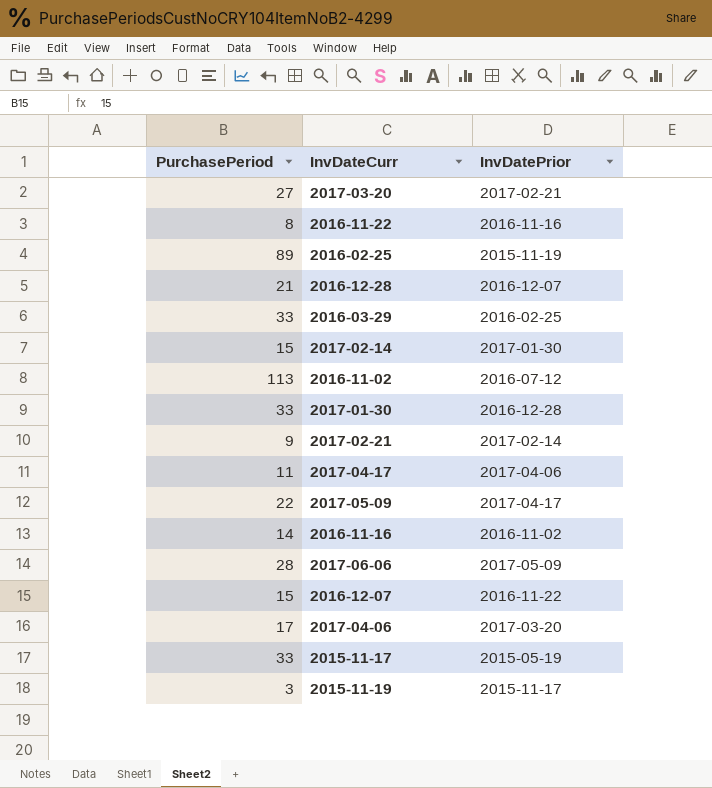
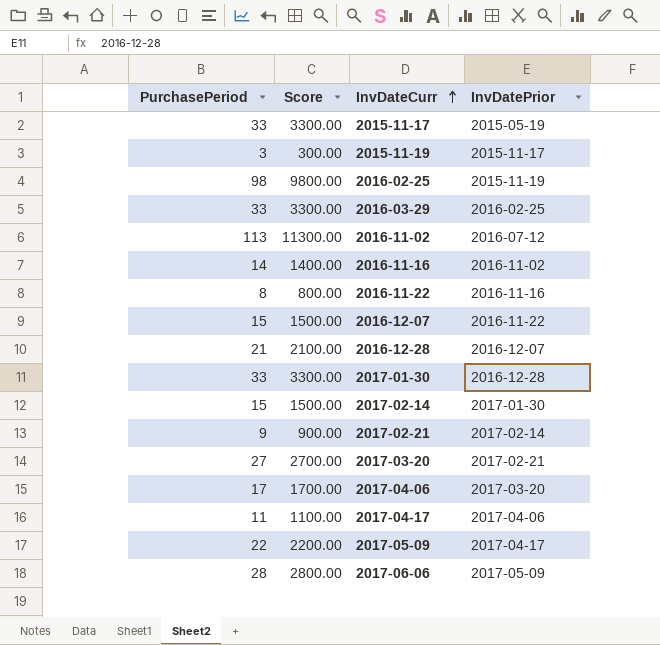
row order: none -> InvDateCurr ascending
column Score | formula: none -> [PurchasePeriod] * 100
2016-02-25 | PurchasePeriod: 89 -> 98

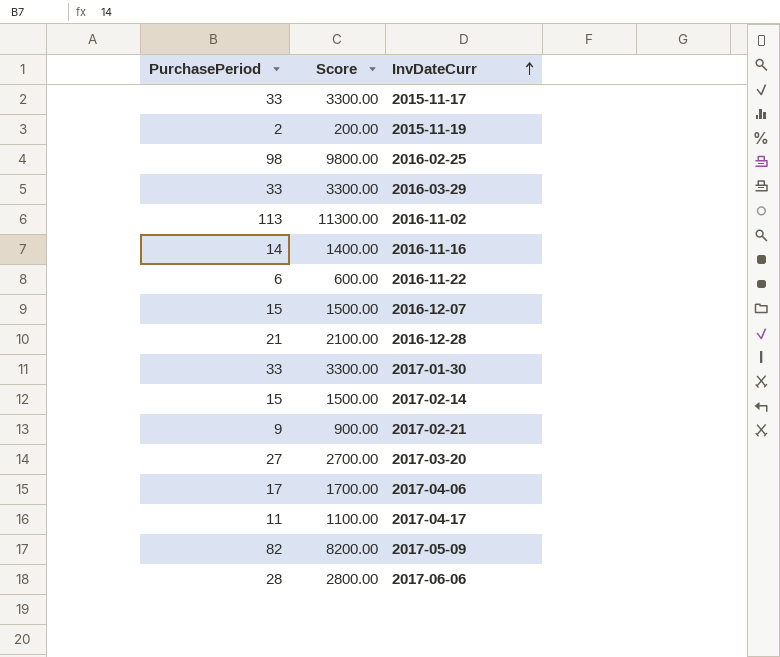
column InvDatePrior | position: 4 -> none
2015-11-19 | PurchasePeriod: 3 -> 2
2015-11-19 | Score: 300.00 -> 200.00
2016-11-22 | PurchasePeriod: 8 -> 6
2016-11-22 | Score: 800.00 -> 600.00
2017-05-09 | PurchasePeriod: 22 -> 82
2017-05-09 | Score: 2200.00 -> 8200.00

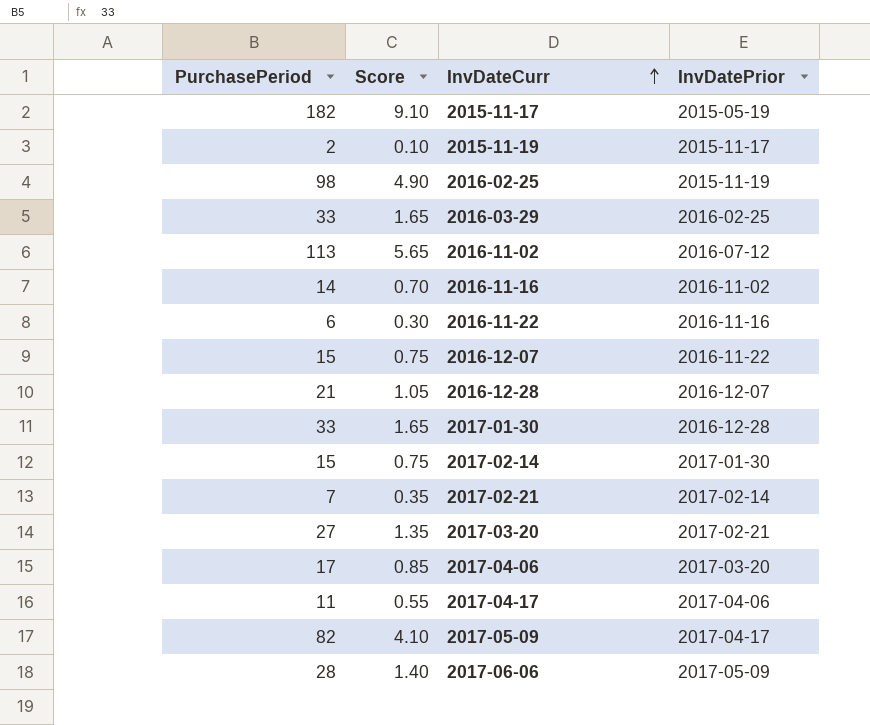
column Score | formula: [PurchasePeriod] * 100 -> [PurchasePeriod] * 0.05
column InvDatePrior | position: none -> 4
2015-11-17 | PurchasePeriod: 33 -> 182
2017-02-21 | PurchasePeriod: 9 -> 7

